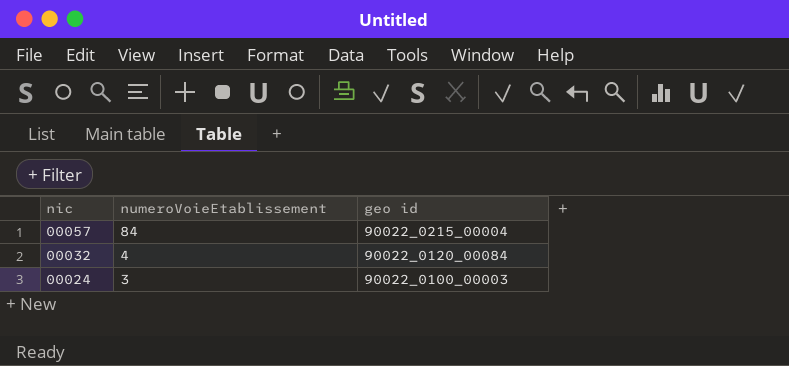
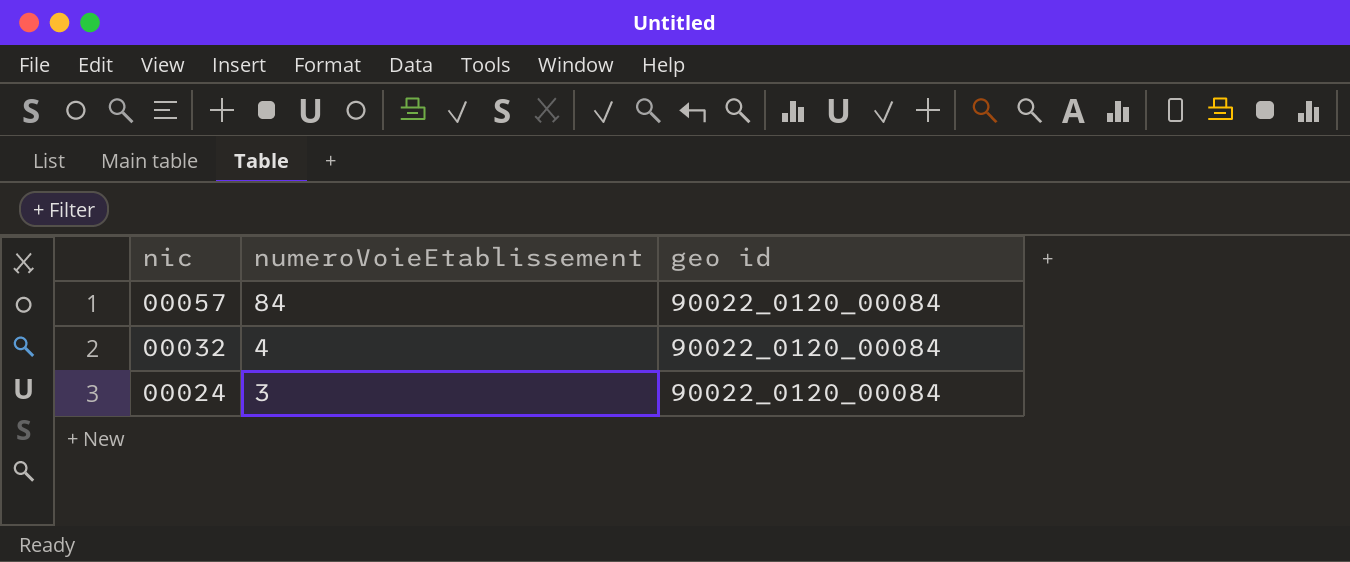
00057 | geo id: 90022_0215_00004 -> 90022_0120_00084
00024 | geo id: 90022_0100_00003 -> 90022_0120_00084

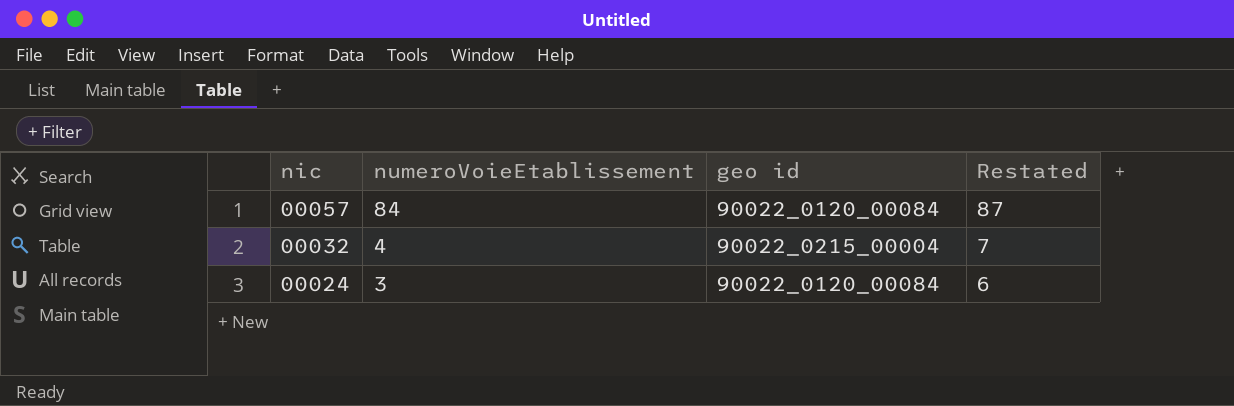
column Restated | formula: none -> [numeroVoieEtablissement] + 3
00032 | geo id: 90022_0120_00084 -> 90022_0215_00004

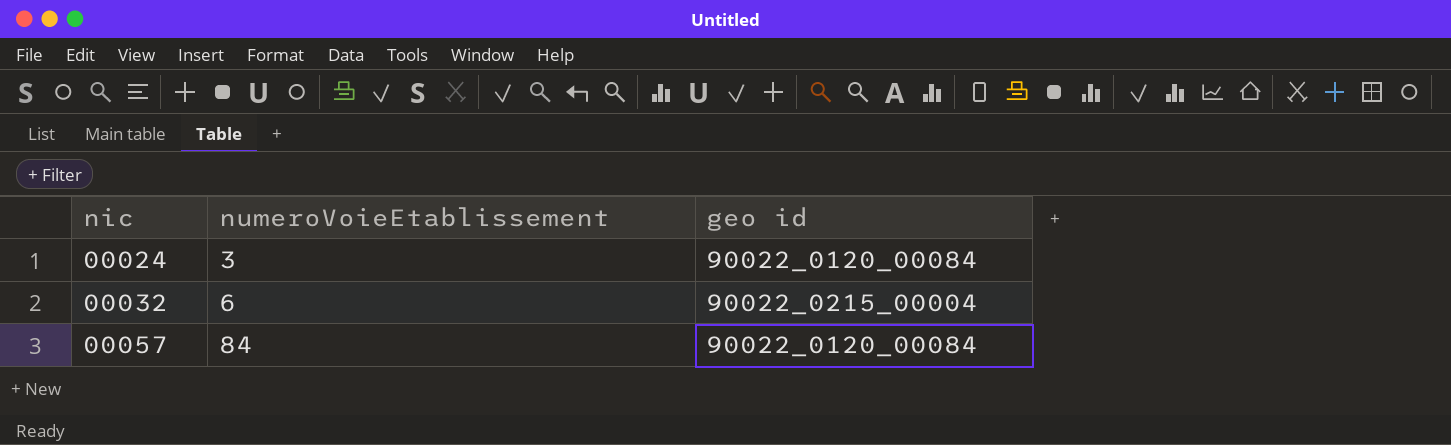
row order: nic descending -> nic ascending
column Restated | formula: [numeroVoieEtablissement] + 3 -> none
00032 | numeroVoieEtablissement: 4 -> 6

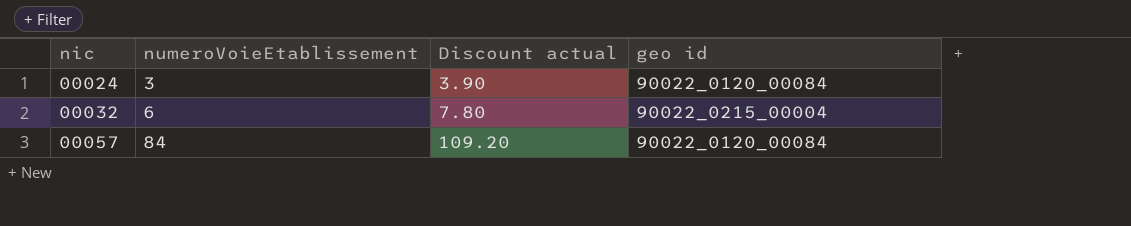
column Discount actual | formula: none -> [numeroVoieEtablissement] * 1.3

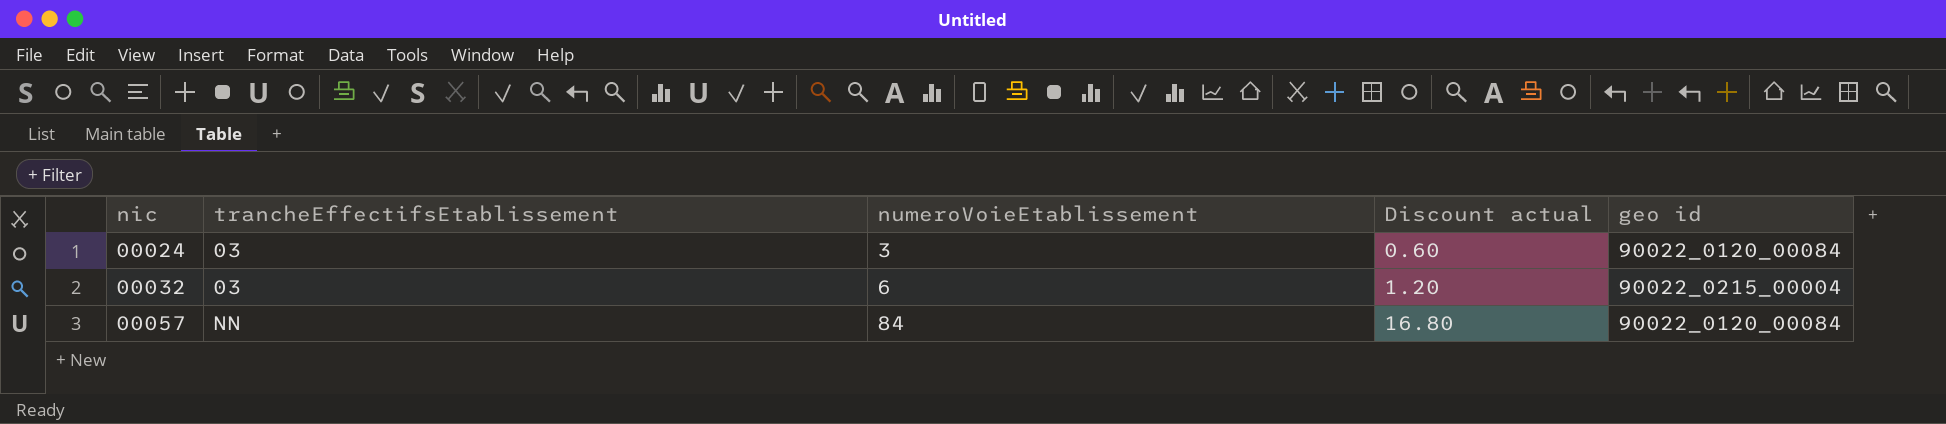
column trancheEffectifsEtablissement | position: none -> 2
column Discount actual | formula: [numeroVoieEtablissement] * 1.3 -> [numeroVoieEtablissement] * 0.2

